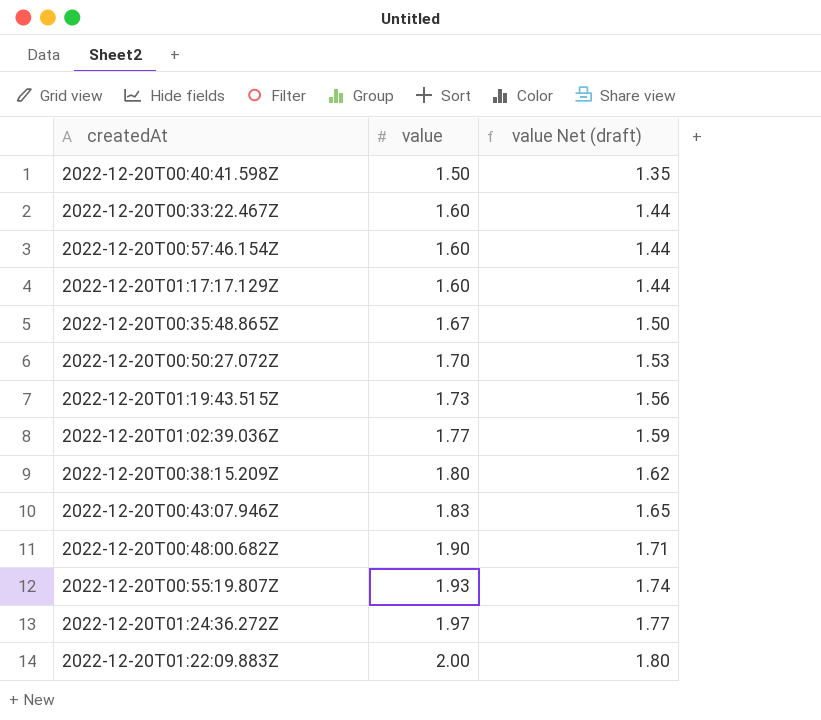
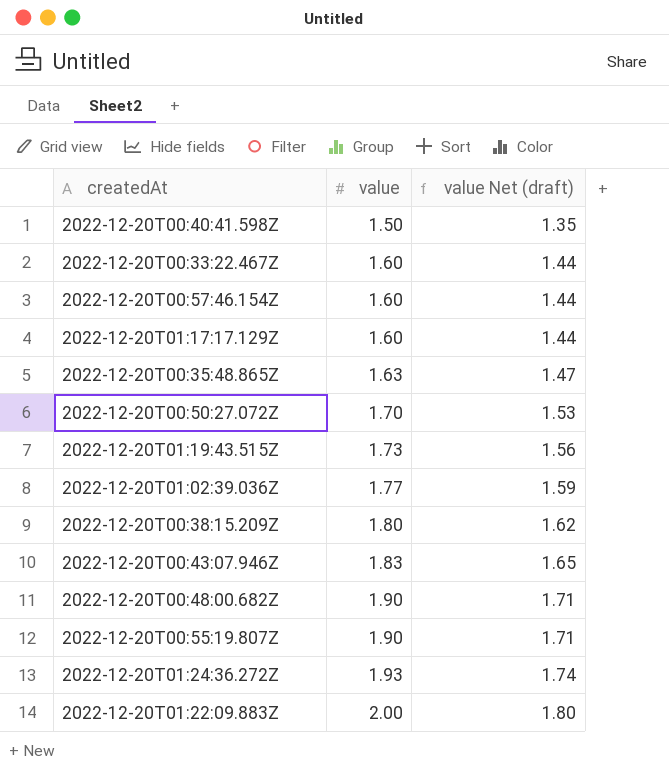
2022-12-20T00:35:48.865Z | value: 1.67 -> 1.63
2022-12-20T00:35:48.865Z | value Net (draft): 1.50 -> 1.47
2022-12-20T00:55:19.807Z | value: 1.93 -> 1.90
2022-12-20T00:55:19.807Z | value Net (draft): 1.74 -> 1.71
2022-12-20T01:24:36.272Z | value: 1.97 -> 1.93
2022-12-20T01:24:36.272Z | value Net (draft): 1.77 -> 1.74

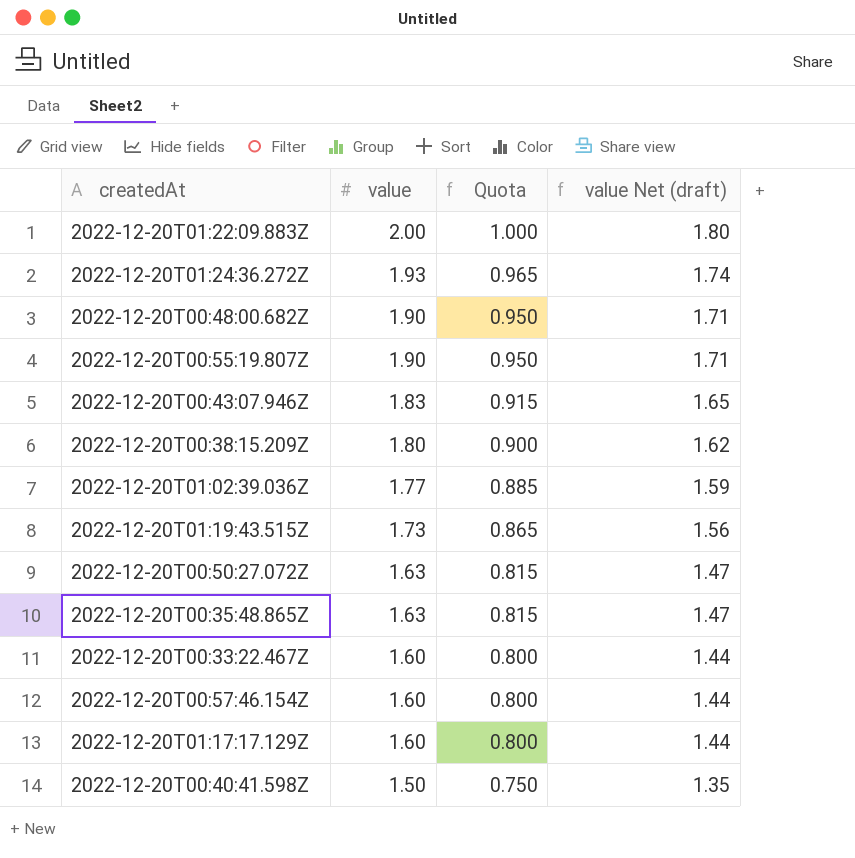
row order: value ascending -> value descending
column Quota | formula: none -> [value] * 0.5
2022-12-20T00:50:27.072Z | value: 1.70 -> 1.63
2022-12-20T00:50:27.072Z | value Net (draft): 1.53 -> 1.47

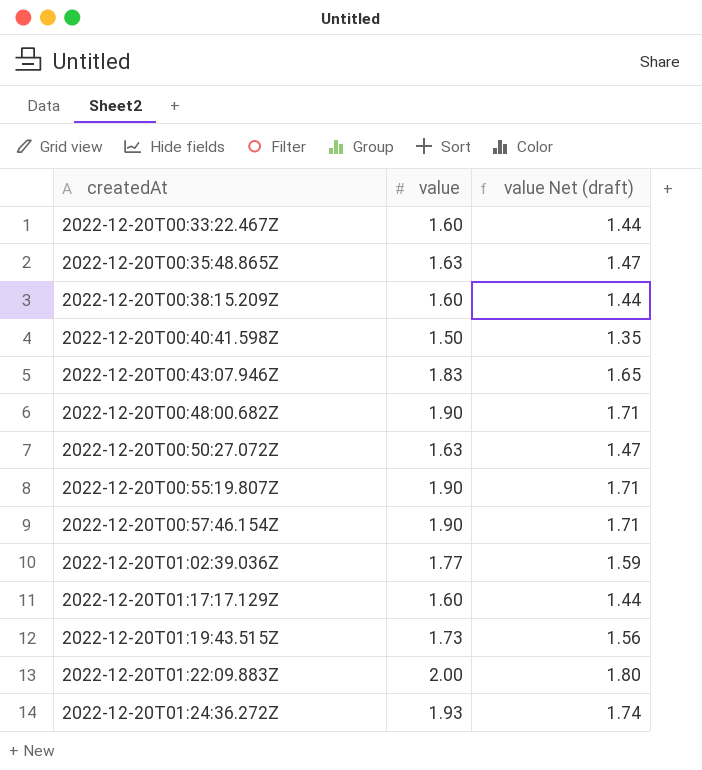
row order: value descending -> createdAt ascending
column Quota | formula: [value] * 0.5 -> none
2022-12-20T00:38:15.209Z | value: 1.80 -> 1.60
2022-12-20T00:38:15.209Z | value Net (draft): 1.62 -> 1.44
2022-12-20T00:57:46.154Z | value: 1.60 -> 1.90
2022-12-20T00:57:46.154Z | value Net (draft): 1.44 -> 1.71

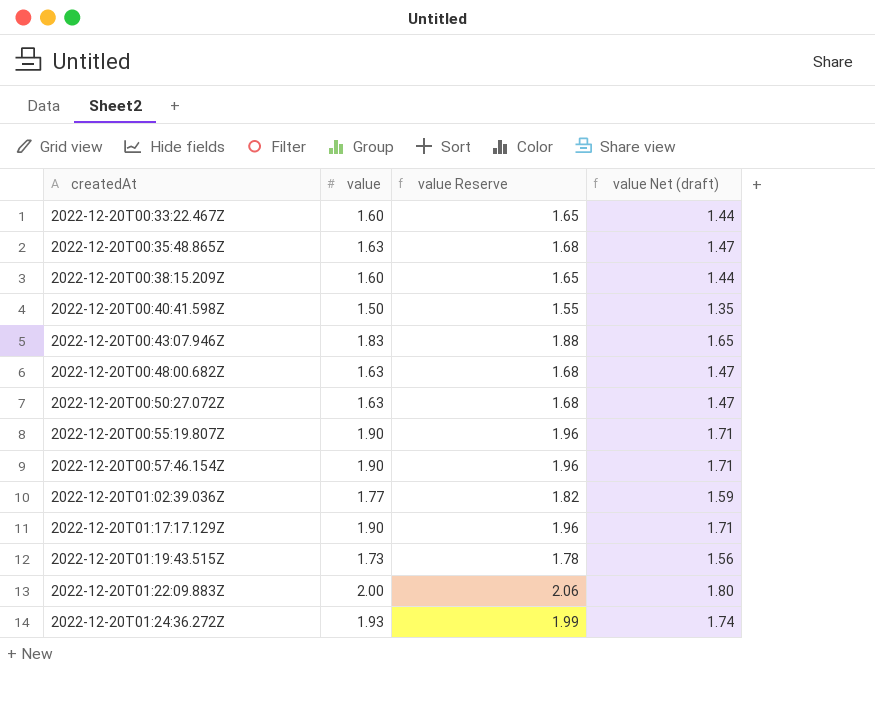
column value Reserve | formula: none -> [value] * 1.03
2022-12-20T00:48:00.682Z | value: 1.90 -> 1.63
2022-12-20T00:48:00.682Z | value Net (draft): 1.71 -> 1.47
2022-12-20T01:17:17.129Z | value: 1.60 -> 1.90
2022-12-20T01:17:17.129Z | value Net (draft): 1.44 -> 1.71

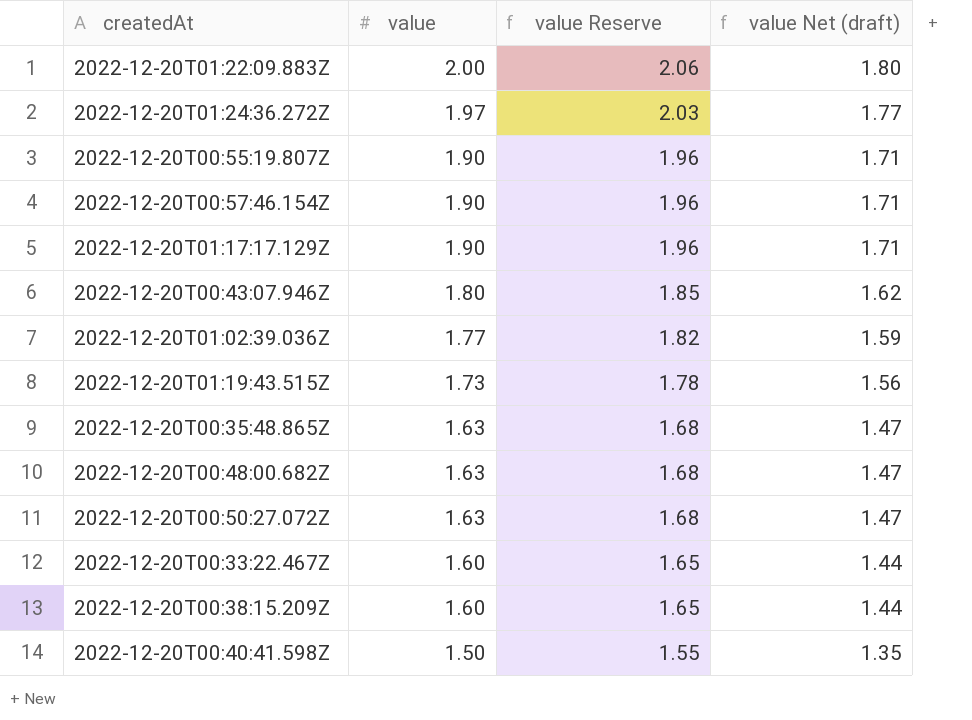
row order: createdAt ascending -> value descending
2022-12-20T01:24:36.272Z | value: 1.93 -> 1.97
2022-12-20T01:24:36.272Z | value Reserve: 1.99 -> 2.03
2022-12-20T01:24:36.272Z | value Net (draft): 1.74 -> 1.77
2022-12-20T00:43:07.946Z | value: 1.83 -> 1.80
2022-12-20T00:43:07.946Z | value Reserve: 1.88 -> 1.85
2022-12-20T00:43:07.946Z | value Net (draft): 1.65 -> 1.62

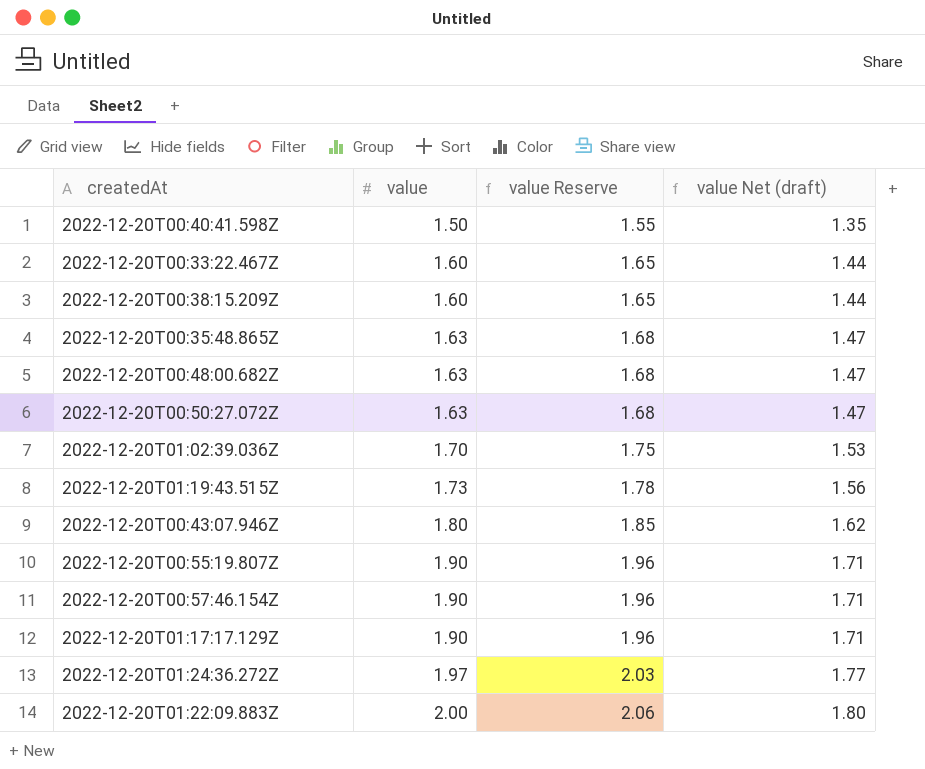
row order: value descending -> value ascending
2022-12-20T01:02:39.036Z | value: 1.77 -> 1.70
2022-12-20T01:02:39.036Z | value Reserve: 1.82 -> 1.75
2022-12-20T01:02:39.036Z | value Net (draft): 1.59 -> 1.53

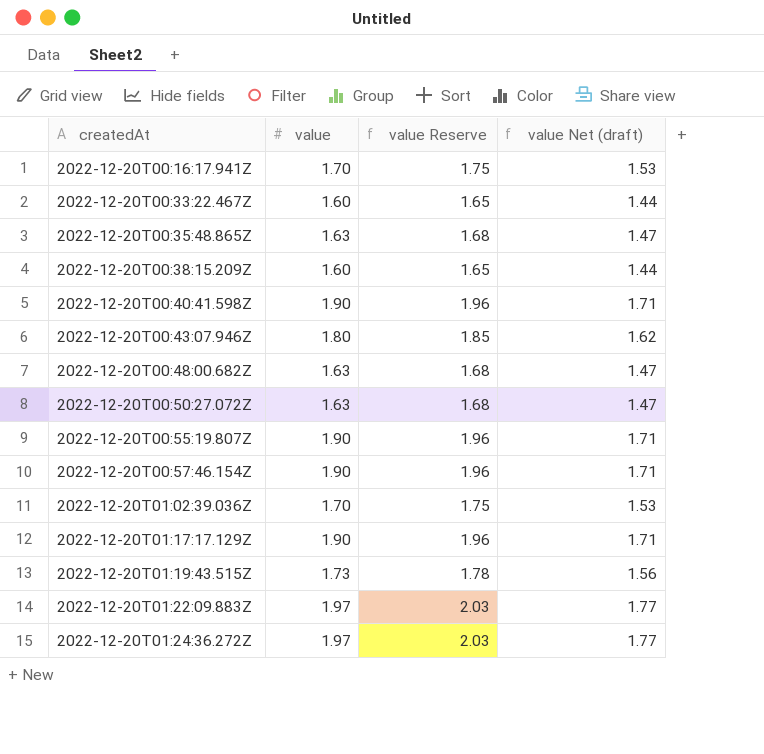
row order: value ascending -> createdAt ascending
row 2022-12-20T00:16:17.941Z: none -> 1.70 | 1.75 | 1.53
2022-12-20T00:40:41.598Z | value: 1.50 -> 1.90
2022-12-20T00:40:41.598Z | value Reserve: 1.55 -> 1.96
2022-12-20T00:40:41.598Z | value Net (draft): 1.35 -> 1.71
2022-12-20T01:22:09.883Z | value: 2.00 -> 1.97
2022-12-20T01:22:09.883Z | value Reserve: 2.06 -> 2.03
2022-12-20T01:22:09.883Z | value Net (draft): 1.80 -> 1.77

